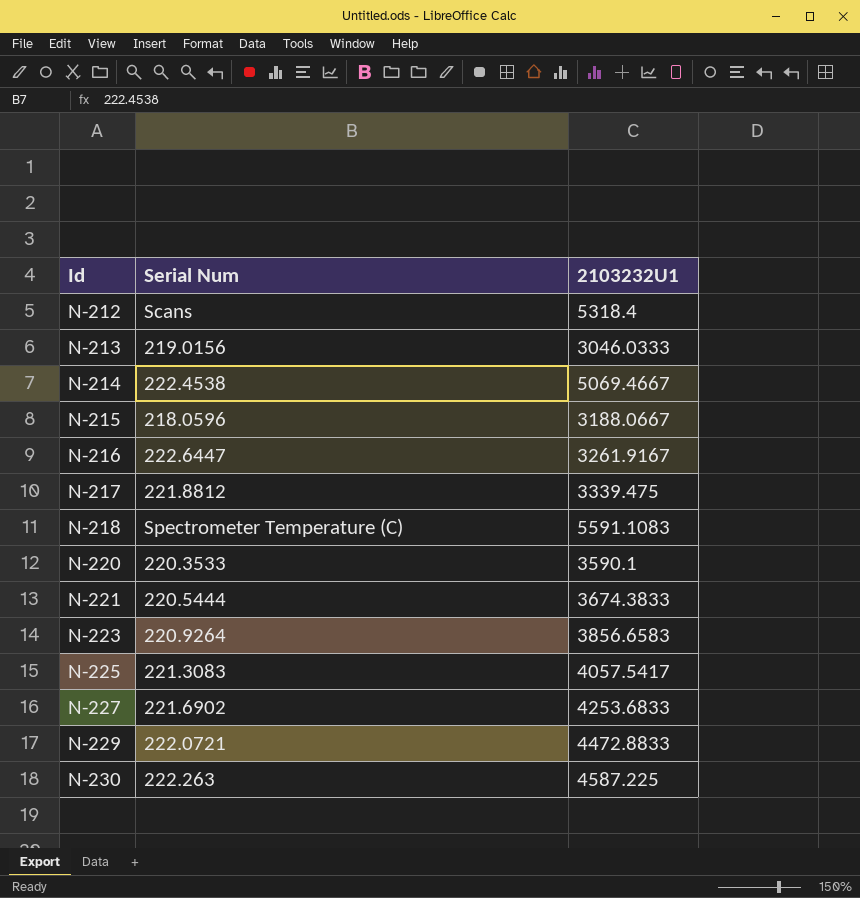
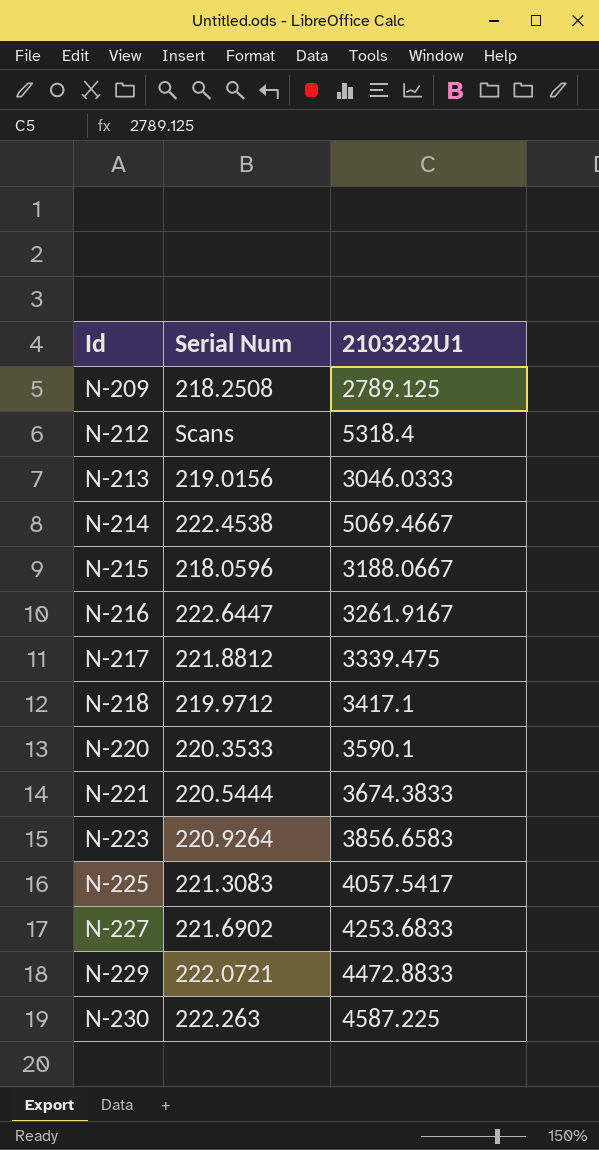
row N-209: none -> 218.2508 | 2789.125
N-218 | Serial Num: Spectrometer Temperature (C) -> 219.9712
N-218 | 2103232U1: 5591.1083 -> 3417.1

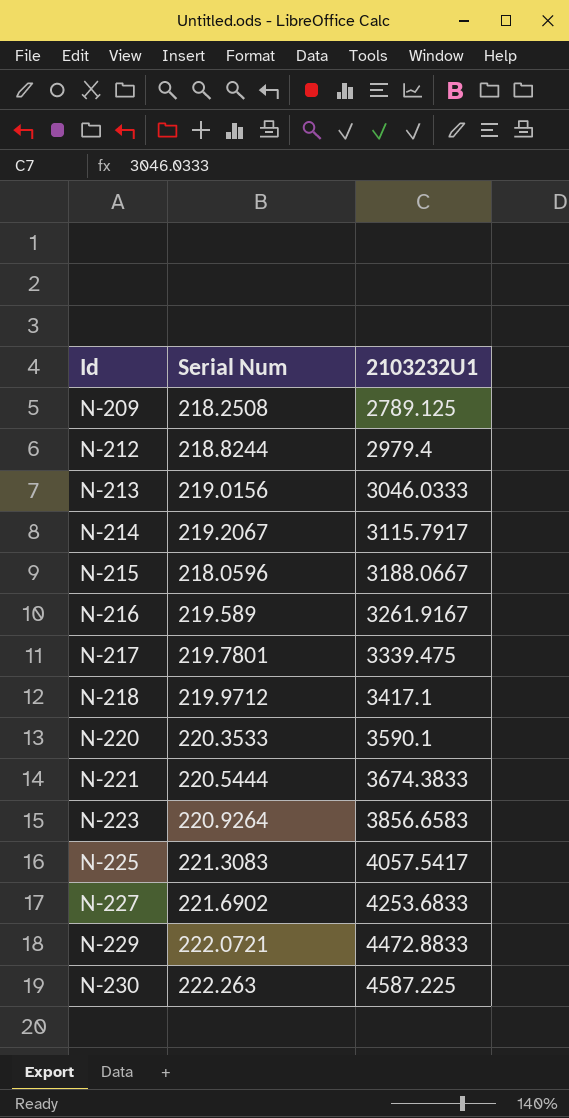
N-212 | Serial Num: Scans -> 218.8244
N-212 | 2103232U1: 5318.4 -> 2979.4
N-214 | Serial Num: 222.4538 -> 219.2067
N-214 | 2103232U1: 5069.4667 -> 3115.7917
N-216 | Serial Num: 222.6447 -> 219.589
N-217 | Serial Num: 221.8812 -> 219.7801

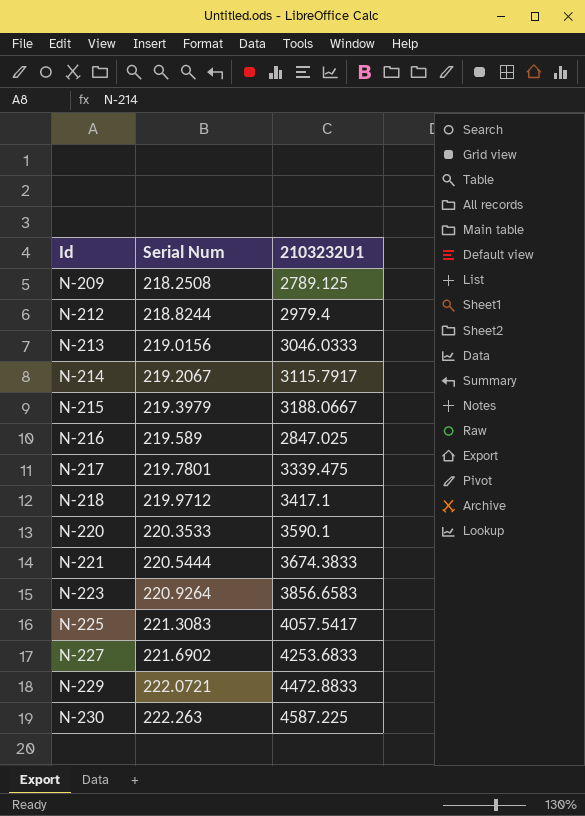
N-215 | Serial Num: 218.0596 -> 219.3979
N-216 | 2103232U1: 3261.9167 -> 2847.025

